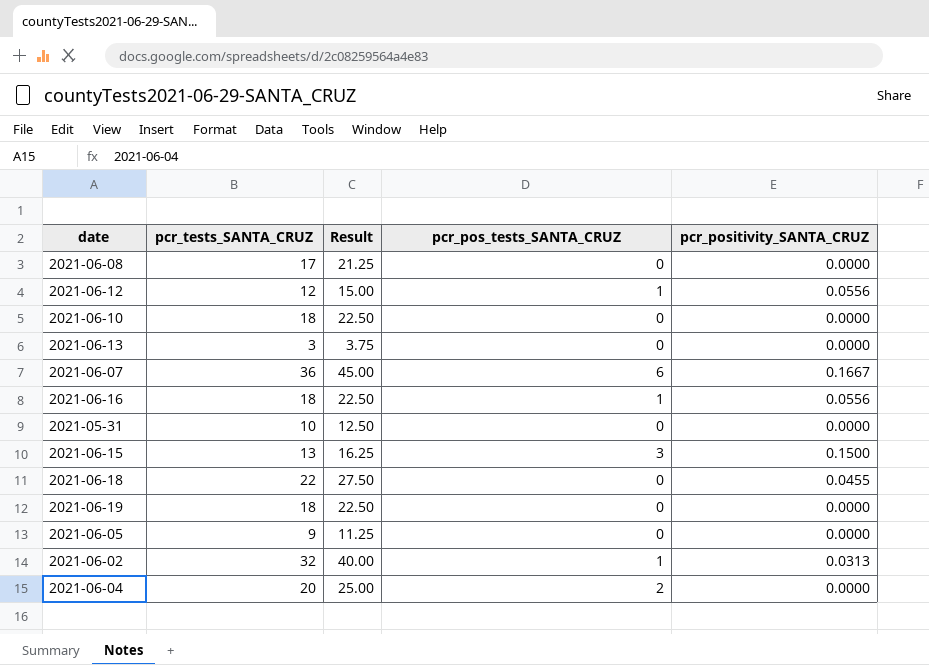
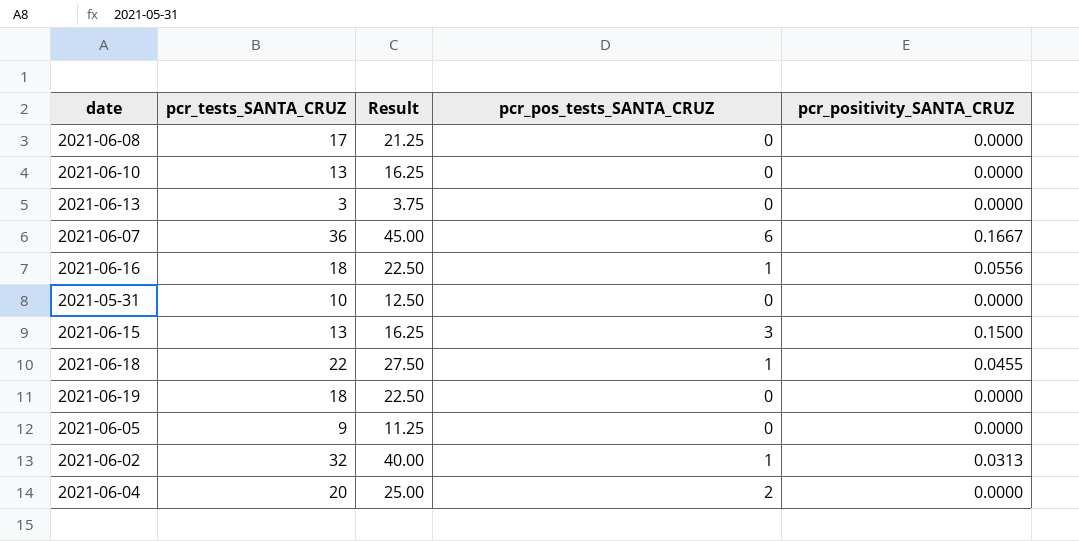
row 2021-06-12: 12 | 15.00 | 1 | 0.0556 -> none
2021-06-10 | pcr_tests_SANTA_CRUZ: 18 -> 13
2021-06-10 | Result: 22.50 -> 16.25
2021-06-18 | pcr_pos_tests_SANTA_CRUZ: 0 -> 1

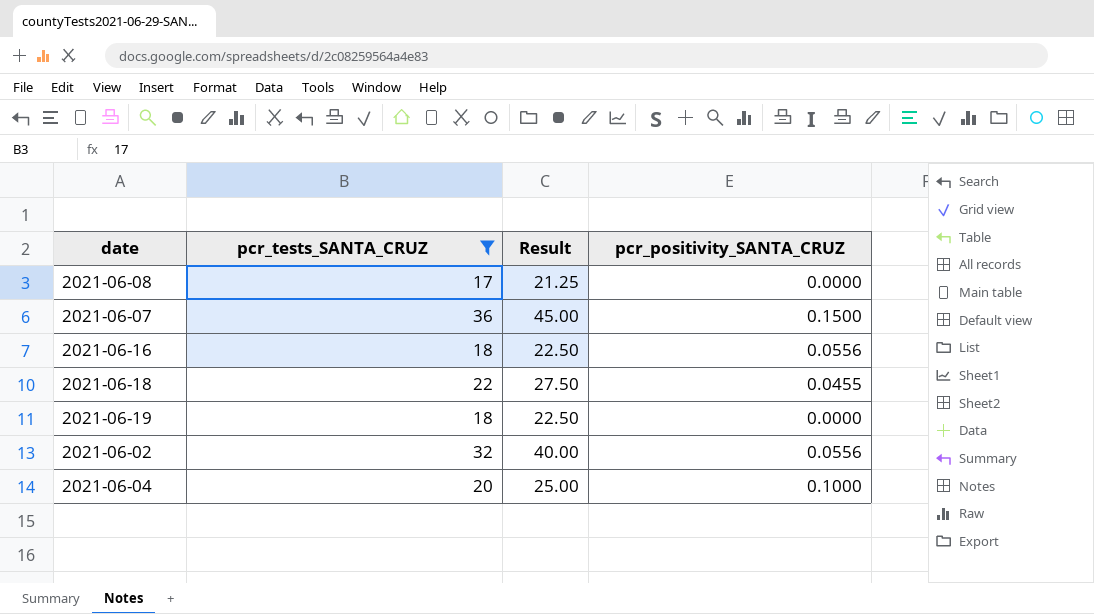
filter: none -> pcr_tests_SANTA_CRUZ >= 17
column pcr_pos_tests_SANTA_CRUZ | position: 4 -> none
2021-06-07 | pcr_positivity_SANTA_CRUZ: 0.1667 -> 0.1500
2021-06-02 | pcr_positivity_SANTA_CRUZ: 0.0313 -> 0.0556
2021-06-04 | pcr_positivity_SANTA_CRUZ: 0.0000 -> 0.1000

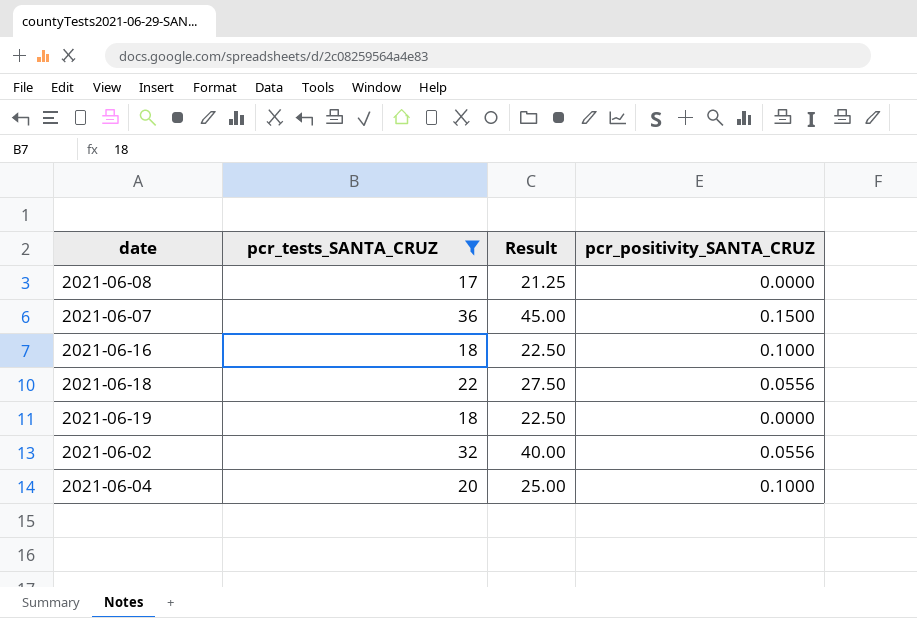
2021-06-16 | pcr_positivity_SANTA_CRUZ: 0.0556 -> 0.1000
2021-06-18 | pcr_positivity_SANTA_CRUZ: 0.0455 -> 0.0556

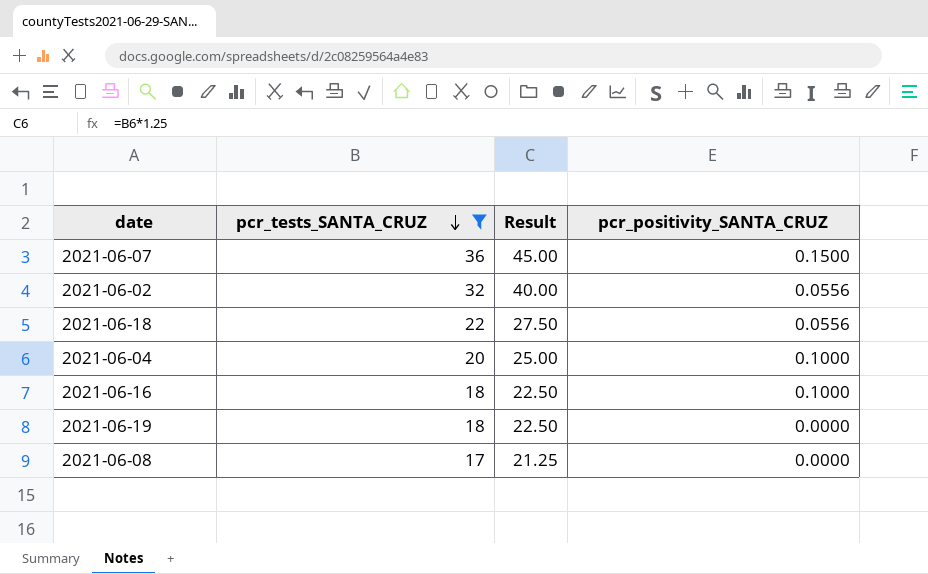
row order: none -> pcr_tests_SANTA_CRUZ descending

